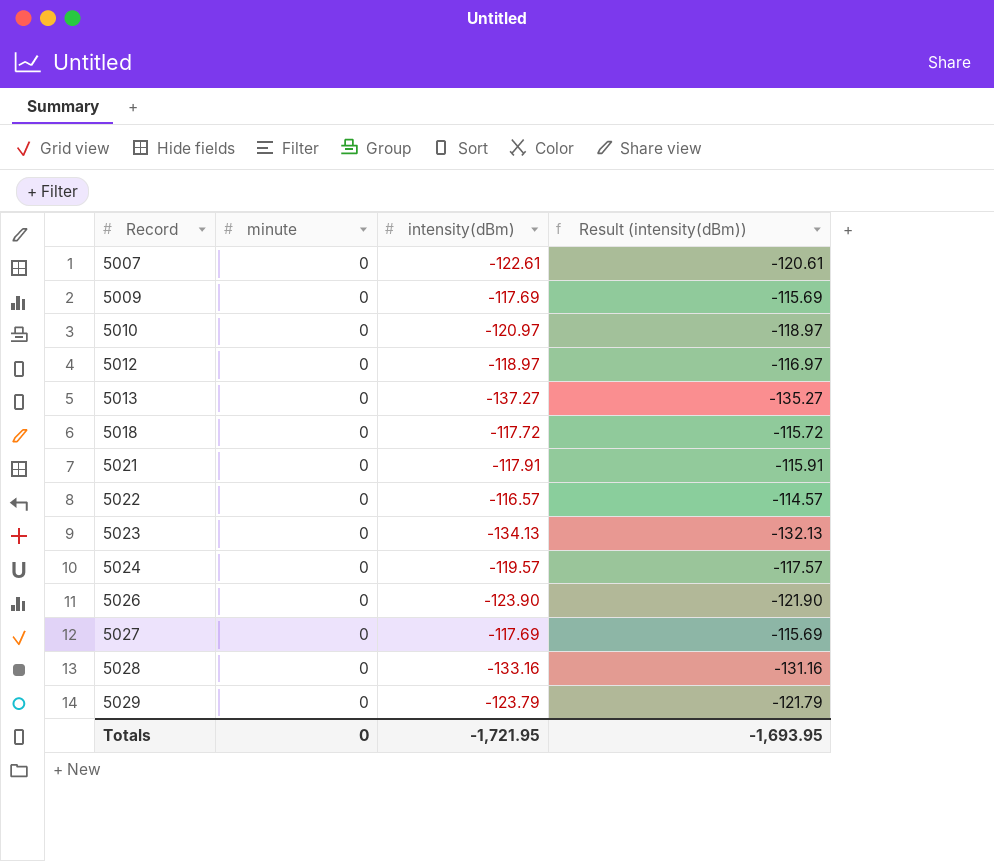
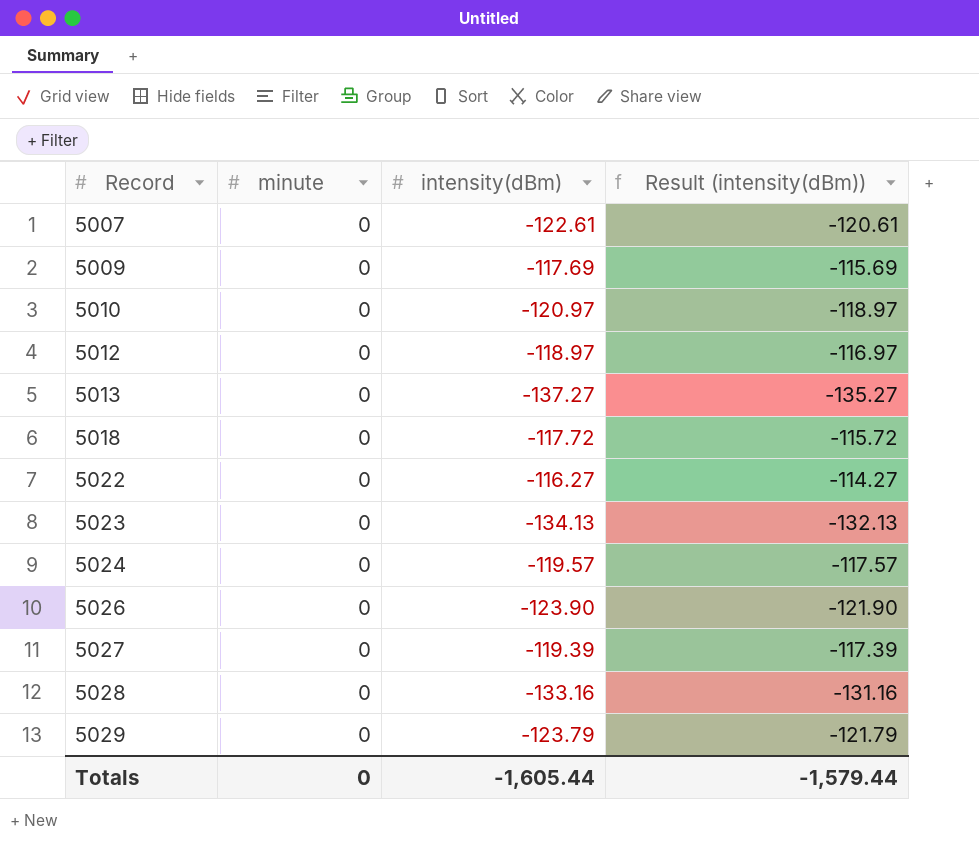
row 5021: 0 | -117.91 | -115.91 -> none
5022 | intensity(dBm): -116.57 -> -116.27
5022 | Result (intensity(dBm)): -114.57 -> -114.27
5027 | intensity(dBm): -117.69 -> -119.39
5027 | Result (intensity(dBm)): -115.69 -> -117.39
Totals | intensity(dBm): -1,721.95 -> -1,605.44
Totals | Result (intensity(dBm)): -1,693.95 -> -1,579.44

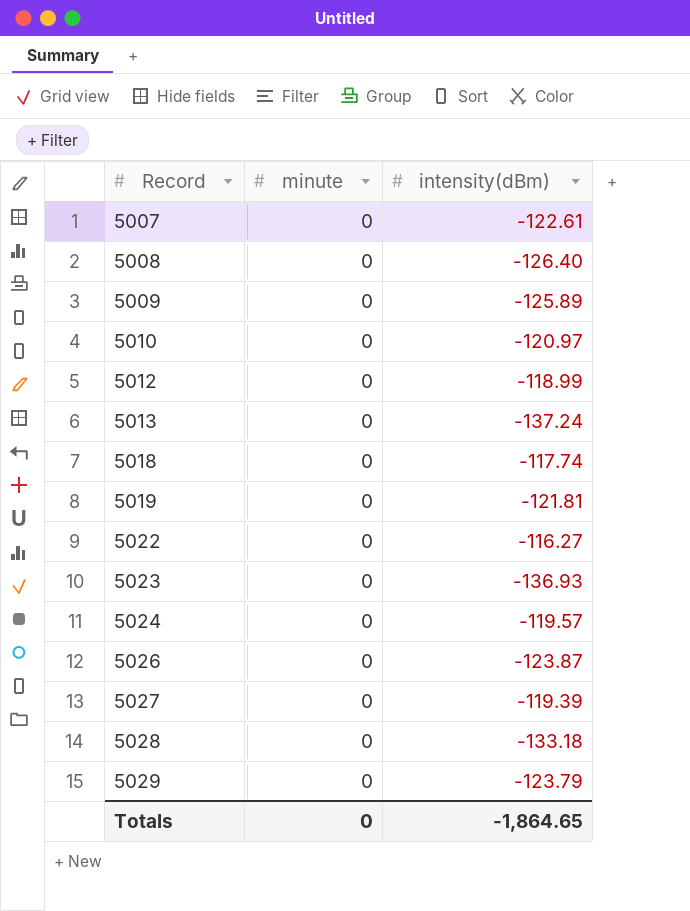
column Result (intensity(dBm)) | formula: [intensity(dBm)] + 2 -> none
row 5008: none -> 0 | -126.40
5009 | intensity(dBm): -117.69 -> -125.89
5012 | intensity(dBm): -118.97 -> -118.99
5013 | intensity(dBm): -137.27 -> -137.24
5018 | intensity(dBm): -117.72 -> -117.74
row 5019: none -> 0 | -121.81
5023 | intensity(dBm): -134.13 -> -136.93
5026 | intensity(dBm): -123.90 -> -123.87
5028 | intensity(dBm): -133.16 -> -133.18
Totals | intensity(dBm): -1,605.44 -> -1,864.65

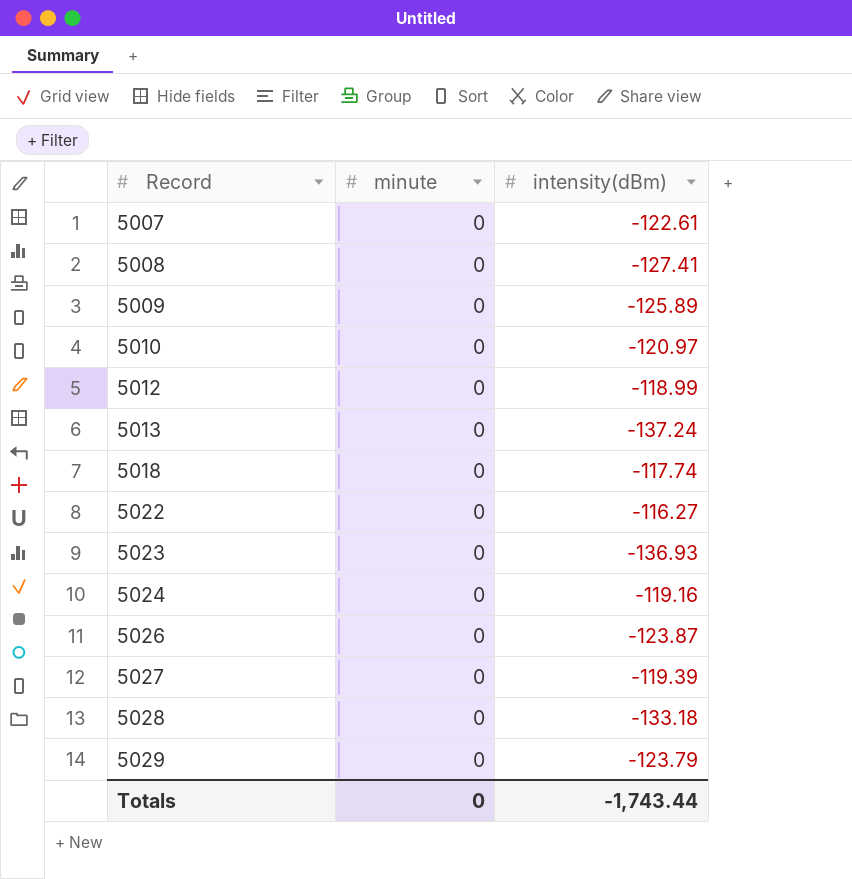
row 5019: 0 | -121.81 -> none
5008 | intensity(dBm): -126.40 -> -127.41
5024 | intensity(dBm): -119.57 -> -119.16
Totals | intensity(dBm): -1,864.65 -> -1,743.44

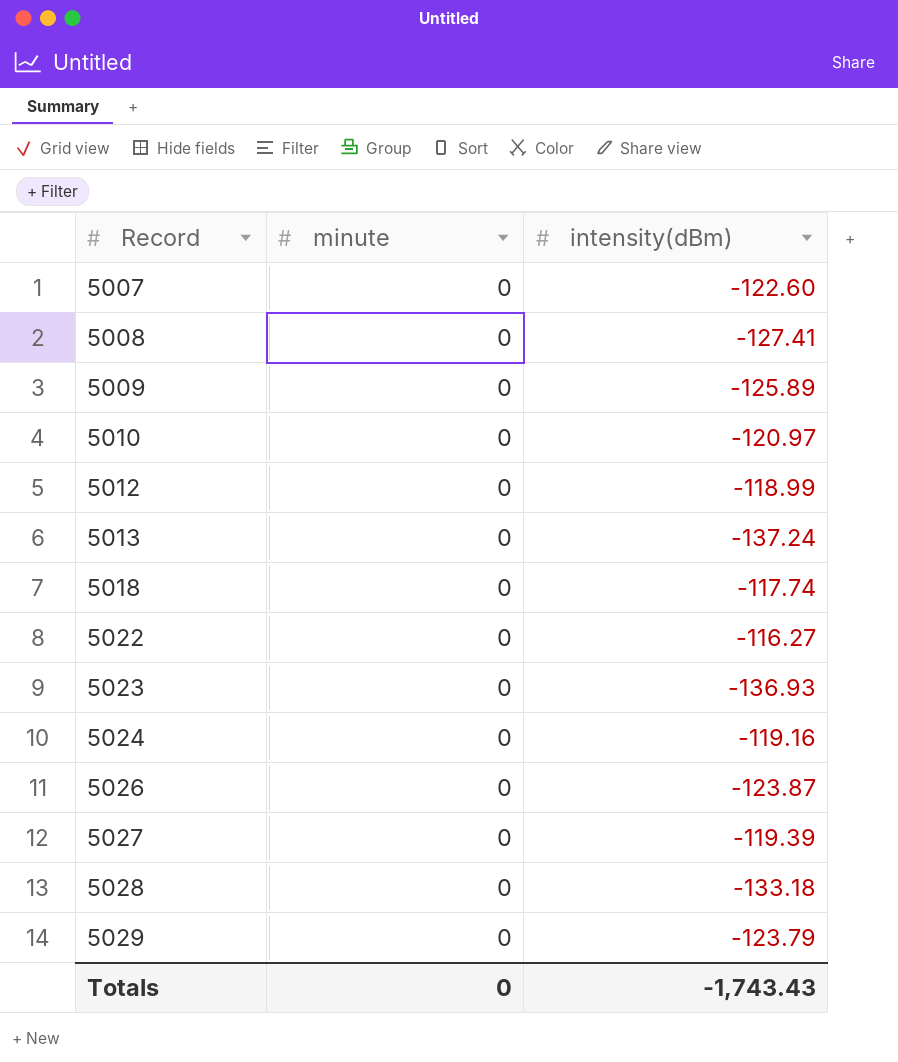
5007 | intensity(dBm): -122.61 -> -122.60
Totals | intensity(dBm): -1,743.44 -> -1,743.43

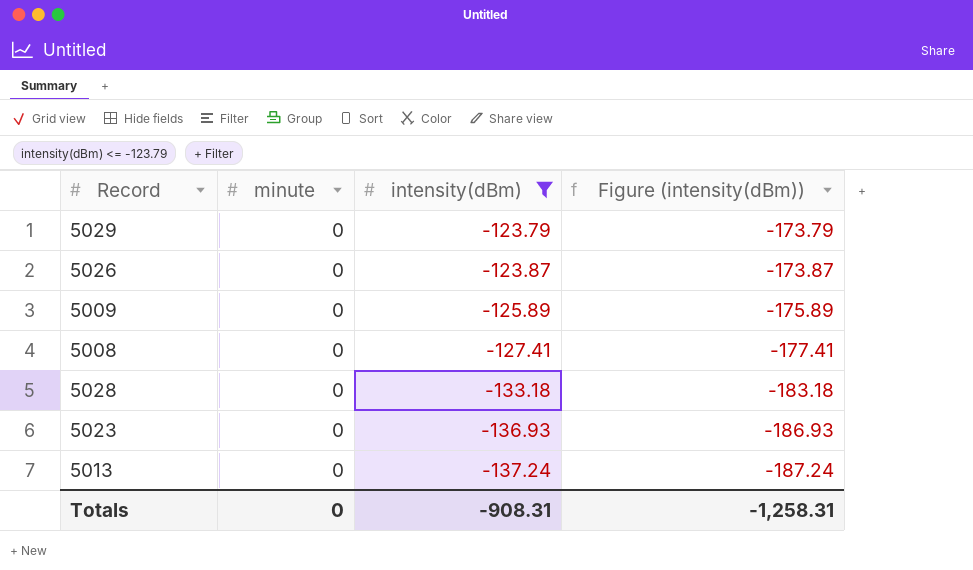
filter: none -> intensity(dBm) <= -123.79
row order: Record ascending -> intensity(dBm) descending
column Figure (intensity(dBm)) | formula: none -> [intensity(dBm)] - 50
Totals | intensity(dBm): -1,743.43 -> -908.31

